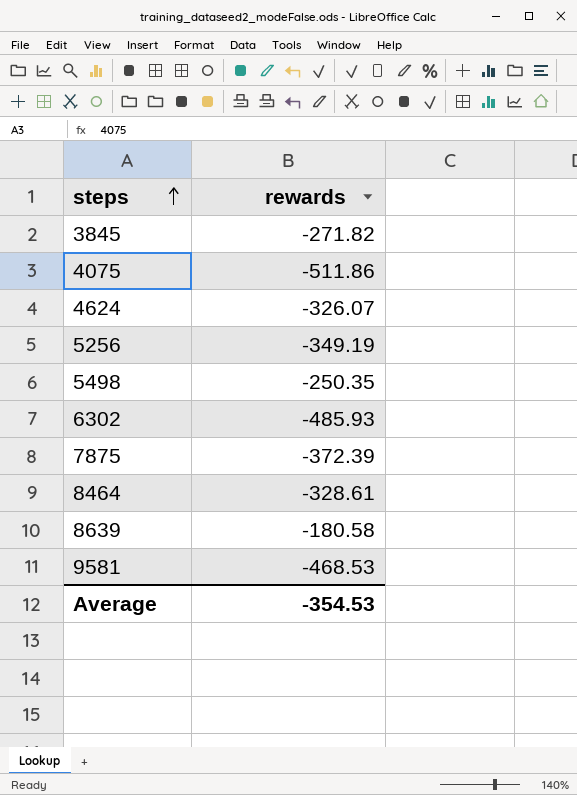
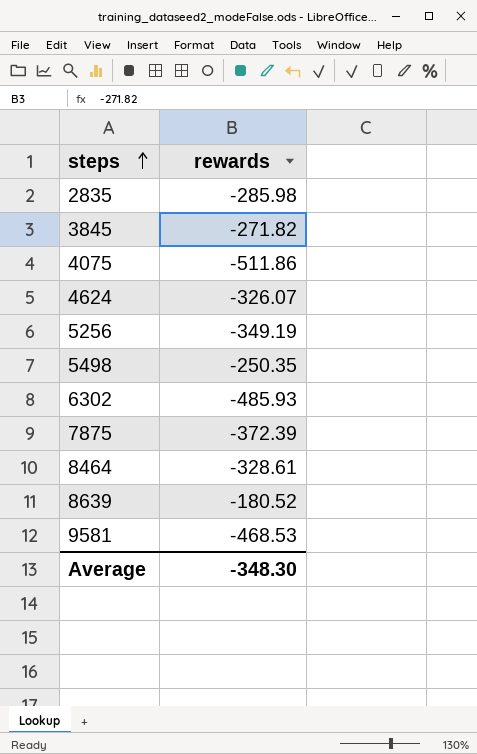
row 2835: none -> -285.98
8639 | rewards: -180.58 -> -180.52
Average | rewards: -354.53 -> -348.30

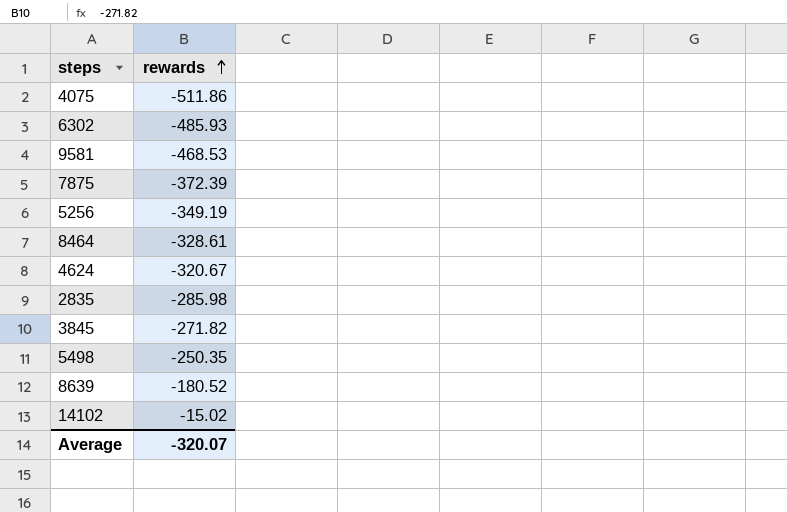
row order: steps ascending -> rewards ascending
4624 | rewards: -326.07 -> -320.67
row 14102: none -> -15.02
Average | rewards: -348.30 -> -320.07

